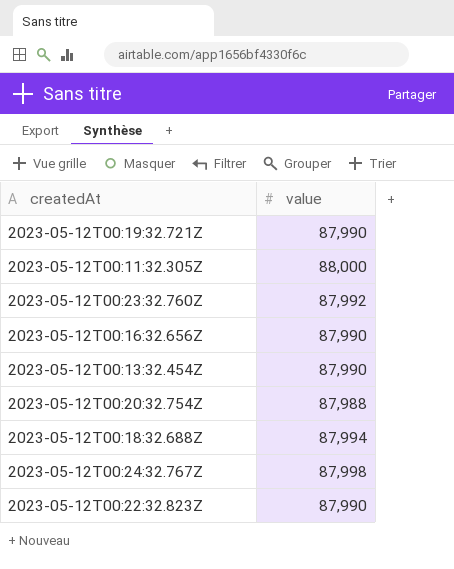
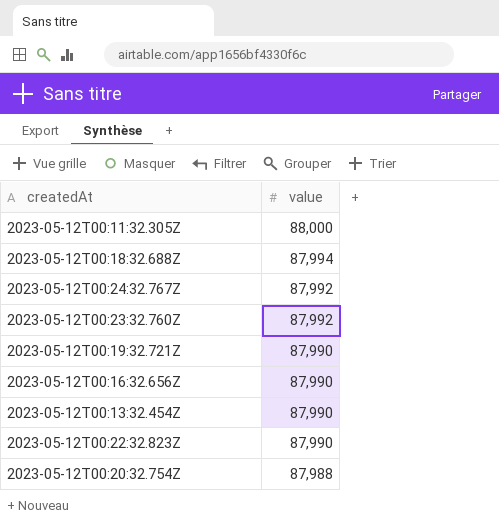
row order: none -> value descending
2023-05-12T00:24:32.767Z | value: 87,998 -> 87,992

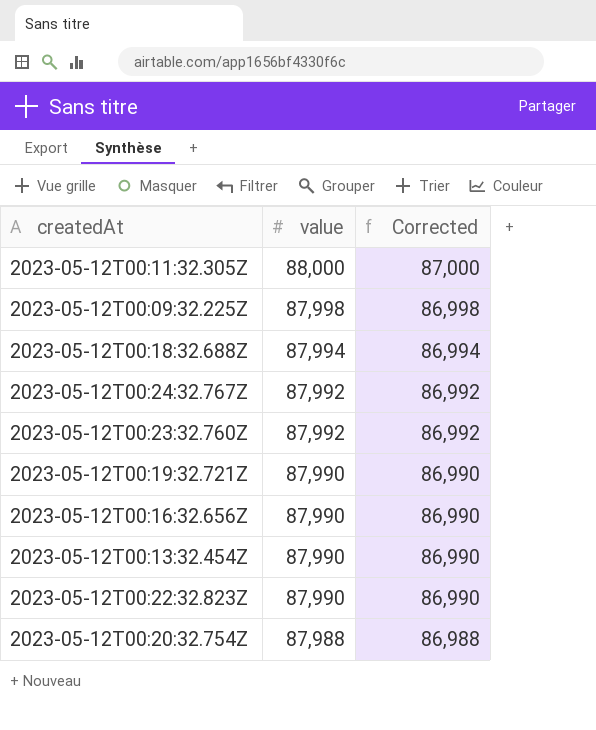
column Corrected | formula: none -> [value] - 1000
row 2023-05-12T00:09:32.225Z: none -> 87,998 | 86,998

